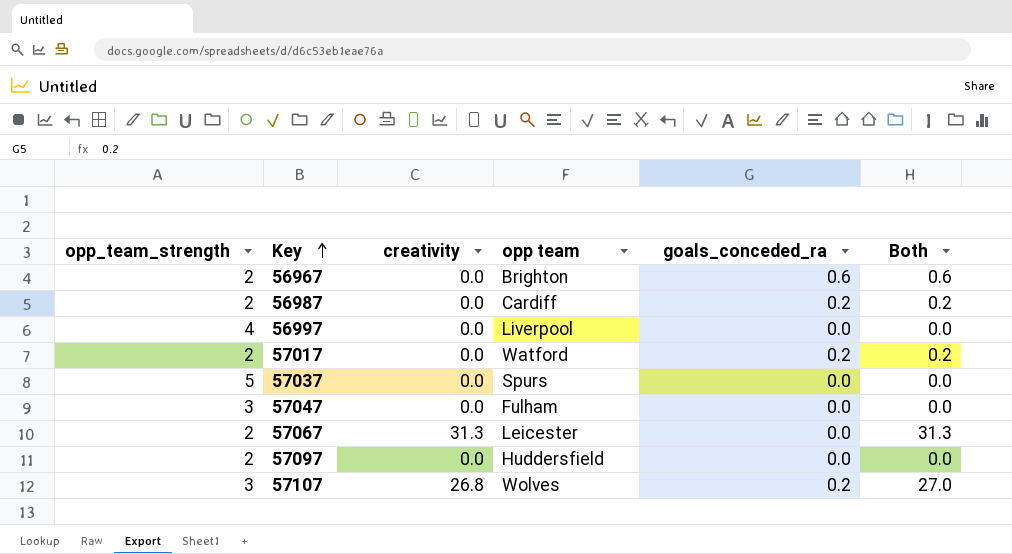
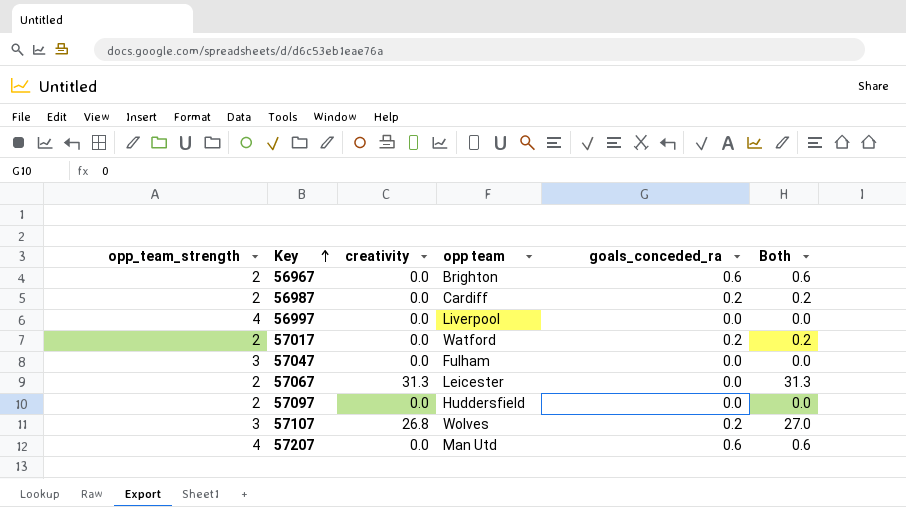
row 57037: 5 | 0.0 | Spurs | 0.0 | 0.0 -> none
row 57207: none -> 4 | 0.0 | Man Utd | 0.6 | 0.6

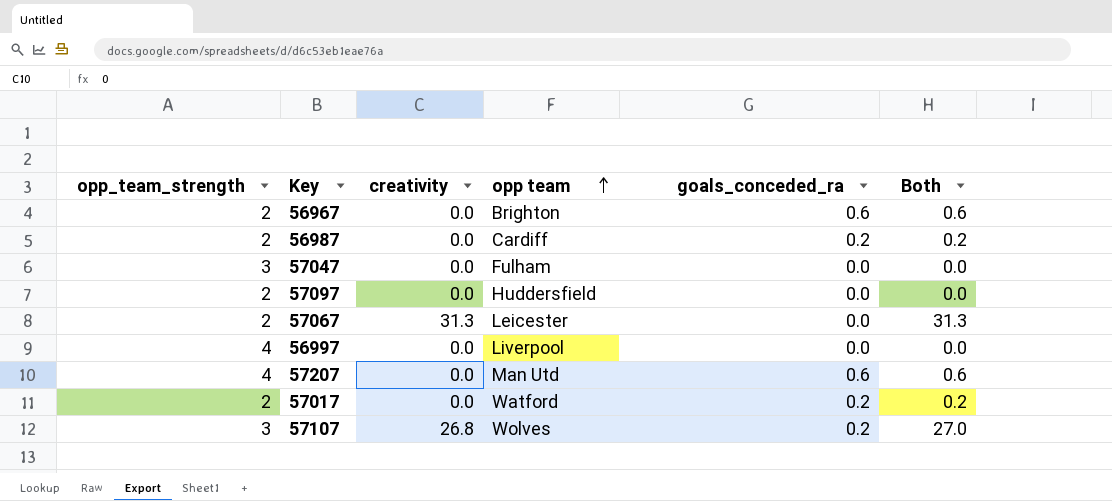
row order: Key ascending -> opp team ascending

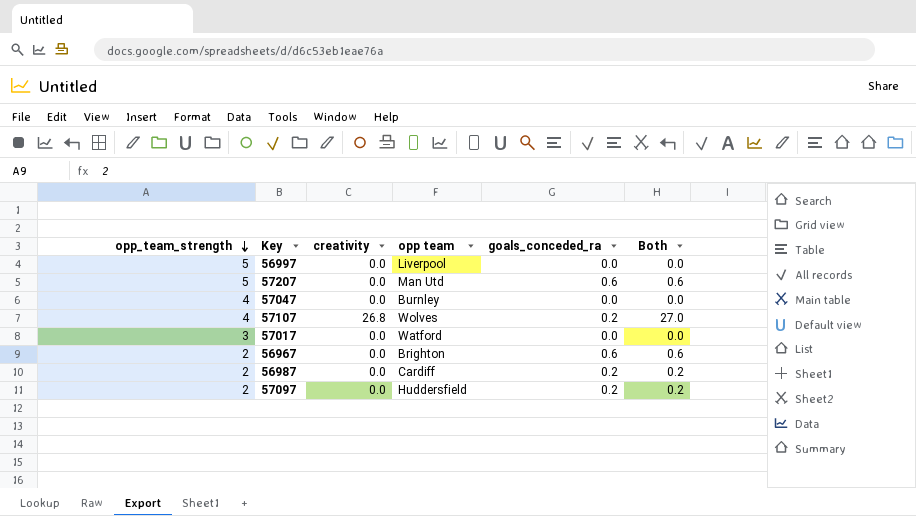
row order: opp team ascending -> opp_team_strength descending
row 57067: 2 | 31.3 | Leicester | 0.0 | 31.3 -> none
56997 | opp_team_strength: 4 -> 5
57207 | opp_team_strength: 4 -> 5
57047 | opp_team_strength: 3 -> 4
57047 | opp team: Fulham -> Burnley
57107 | opp_team_strength: 3 -> 4
57017 | opp_team_strength: 2 -> 3
57017 | goals_conceded_ra: 0.2 -> 0.0
57017 | Both: 0.2 -> 0.0
57097 | goals_conceded_ra: 0.0 -> 0.2
57097 | Both: 0.0 -> 0.2

